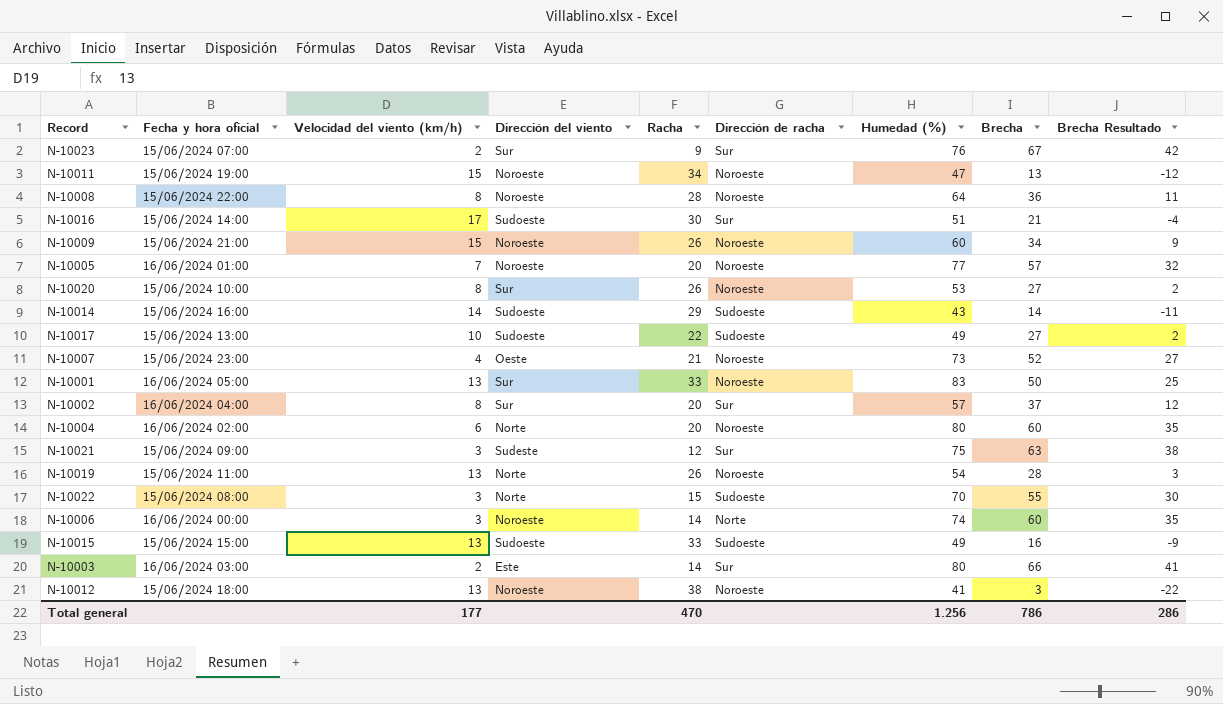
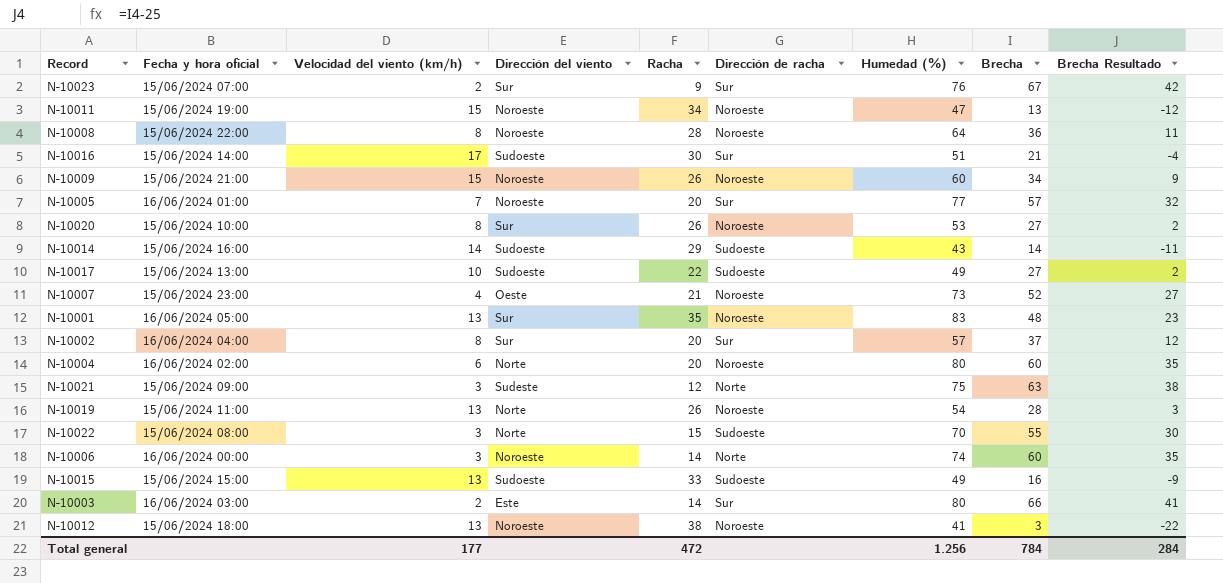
N-10005 | Dirección de racha: Noroeste -> Sur
N-10001 | Racha: 33 -> 35
N-10001 | Brecha: 50 -> 48
N-10001 | Brecha Resultado: 25 -> 23
N-10021 | Dirección de racha: Sur -> Norte
Total general | Racha: 470 -> 472
Total general | Brecha: 786 -> 784
Total general | Brecha Resultado: 286 -> 284

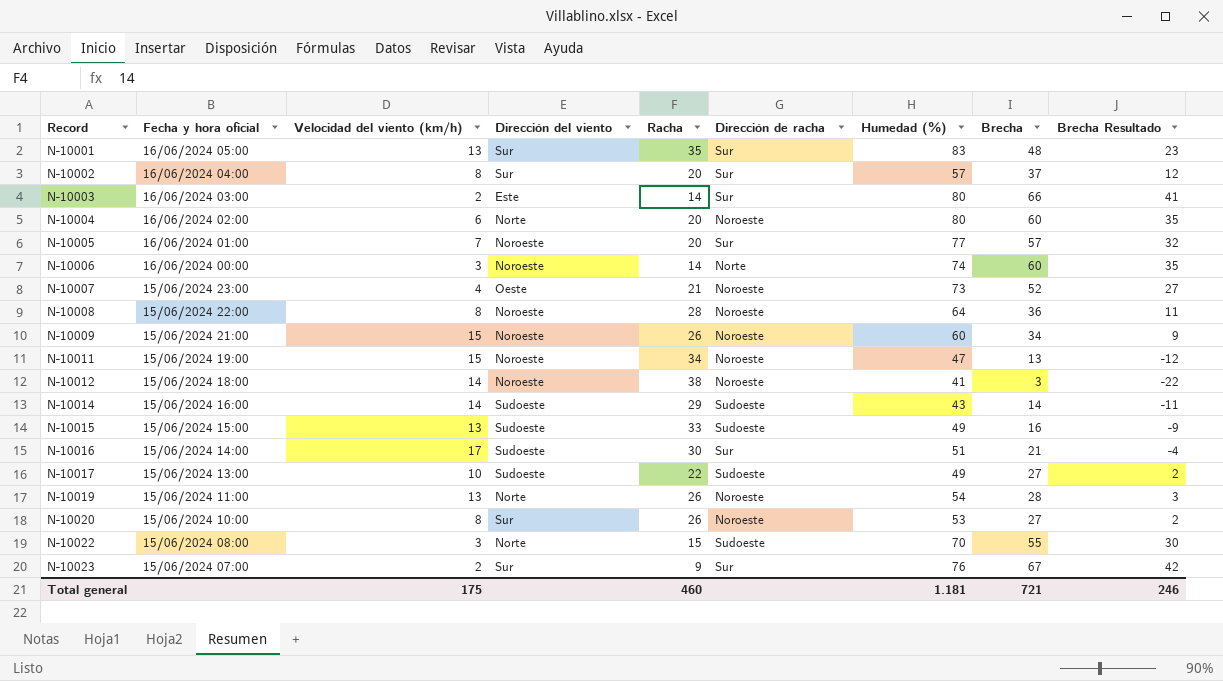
row order: none -> Record ascending
row N-10021: 15/06/2024 09:00 | 3 | Sudeste | 12 | Norte | 75 | 63 | 38 -> none
N-10001 | Dirección de racha: Noroeste -> Sur
N-10012 | Velocidad del viento (km/h): 13 -> 14
Total general | Velocidad del viento (km/h): 177 -> 175
Total general | Racha: 472 -> 460
Total general | Humedad (%): 1.256 -> 1.181
Total general | Brecha: 784 -> 721
Total general | Brecha Resultado: 284 -> 246

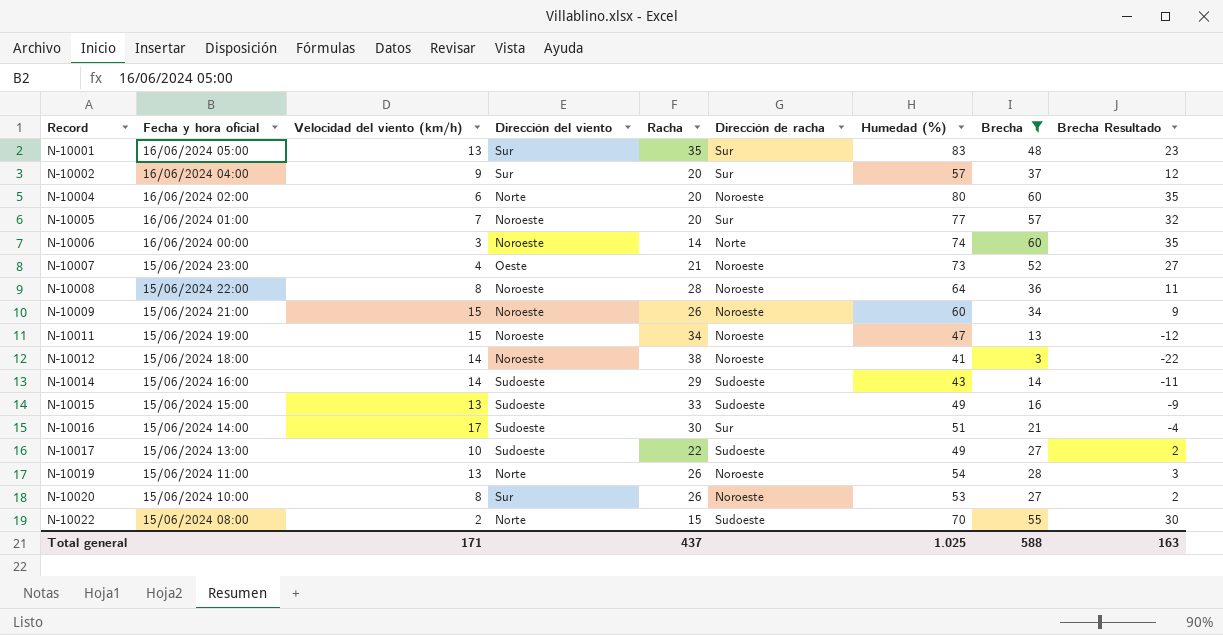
filter: none -> Brecha <= 60
N-10002 | Velocidad del viento (km/h): 8 -> 9
N-10022 | Velocidad del viento (km/h): 3 -> 2
Total general | Velocidad del viento (km/h): 175 -> 171
Total general | Racha: 460 -> 437
Total general | Humedad (%): 1.181 -> 1.025
Total general | Brecha: 721 -> 588
Total general | Brecha Resultado: 246 -> 163

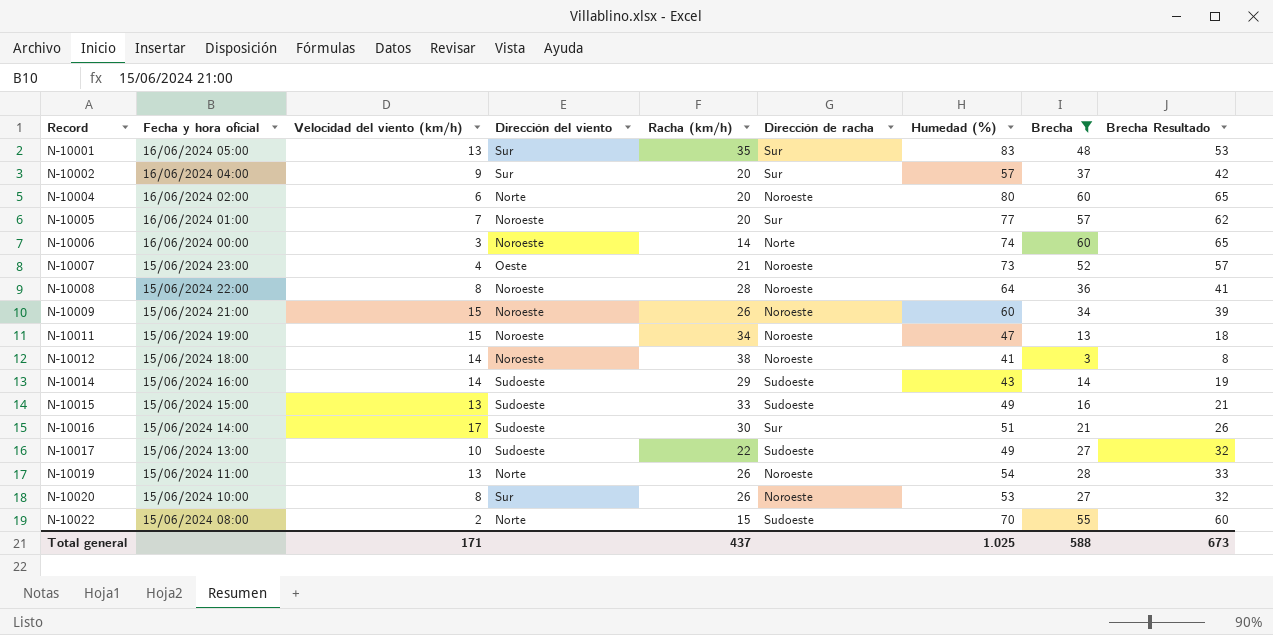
column name: Racha -> Racha (km/h)
column Brecha Resultado | formula: [Brecha] - 25 -> [Brecha] + 5
Total general | Brecha Resultado: 163 -> 673

